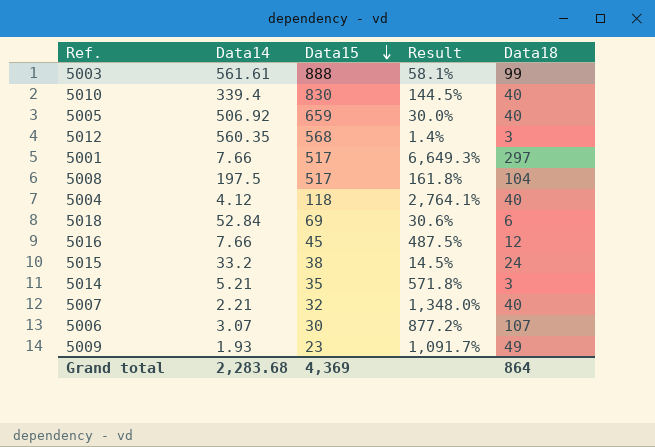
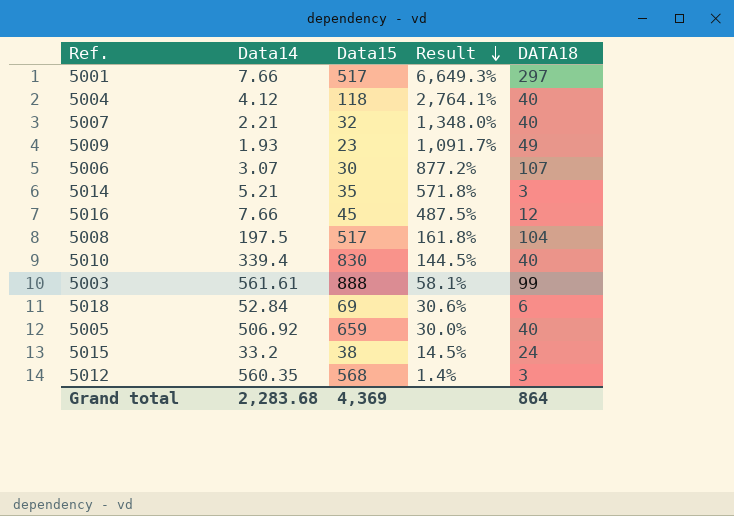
row order: Data15 descending -> Result descending
column name: Data18 -> DATA18

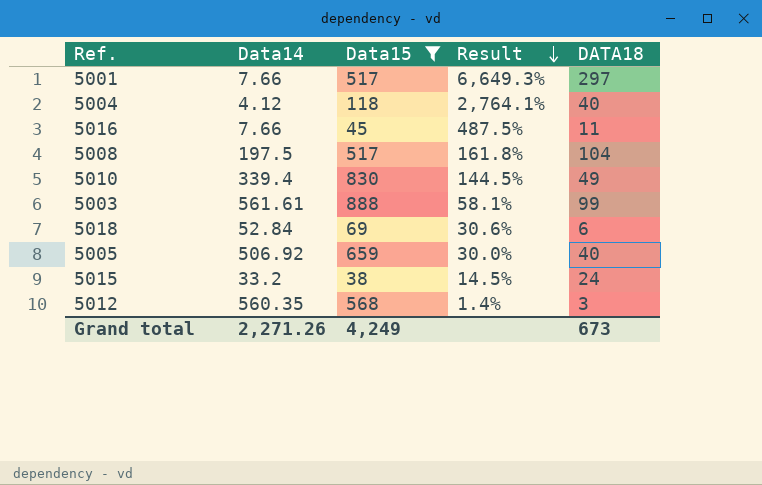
filter: none -> Data15 >= 38
5016 | DATA18: 12 -> 11
5010 | DATA18: 40 -> 49
Grand total | Data14: 2,283.68 -> 2,271.26
Grand total | Data15: 4,369 -> 4,249
Grand total | DATA18: 864 -> 673

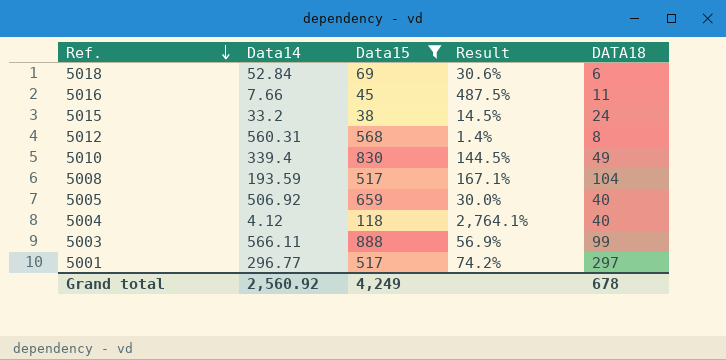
row order: Result descending -> Ref. descending
5012 | Data14: 560.35 -> 560.31
5012 | DATA18: 3 -> 8
5008 | Data14: 197.5 -> 193.59
5008 | Result: 161.8% -> 167.1%
5003 | Data14: 561.61 -> 566.11
5003 | Result: 58.1% -> 56.9%
5001 | Data14: 7.66 -> 296.77
5001 | Result: 6,649.3% -> 74.2%
Grand total | Data14: 2,271.26 -> 2,560.92
Grand total | DATA18: 673 -> 678

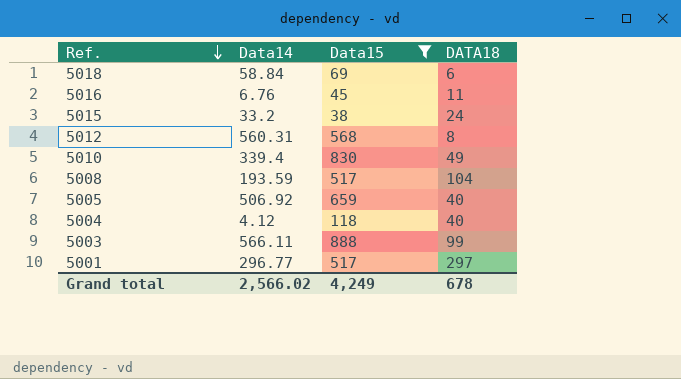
column Result | formula: ([Data15] - [Data14]) / [Data14] -> none
5018 | Data14: 52.84 -> 58.84
5016 | Data14: 7.66 -> 6.76
Grand total | Data14: 2,560.92 -> 2,566.02

